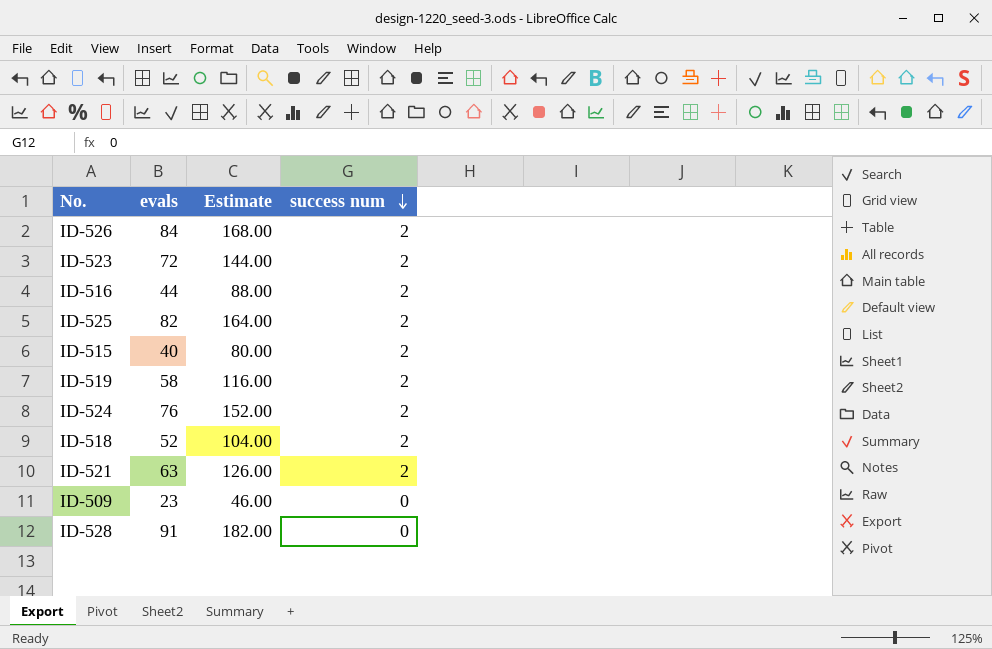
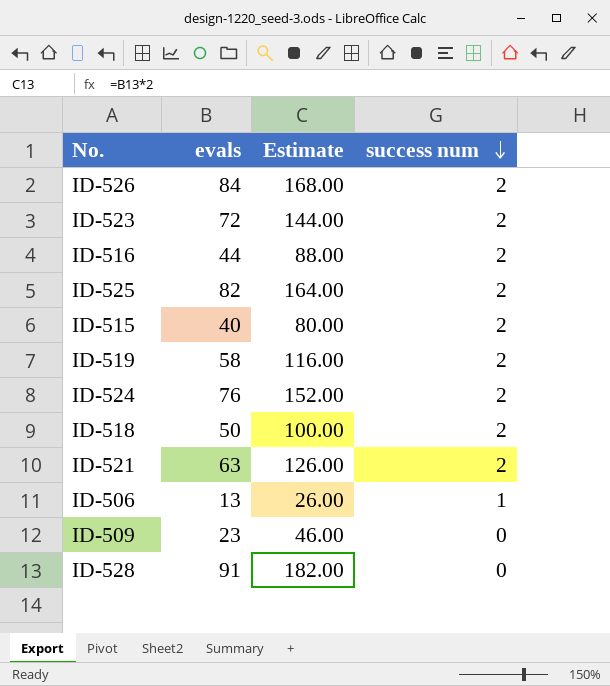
ID-518 | evals: 52 -> 50
ID-518 | Estimate: 104.00 -> 100.00
row ID-506: none -> 13 | 26.00 | 1

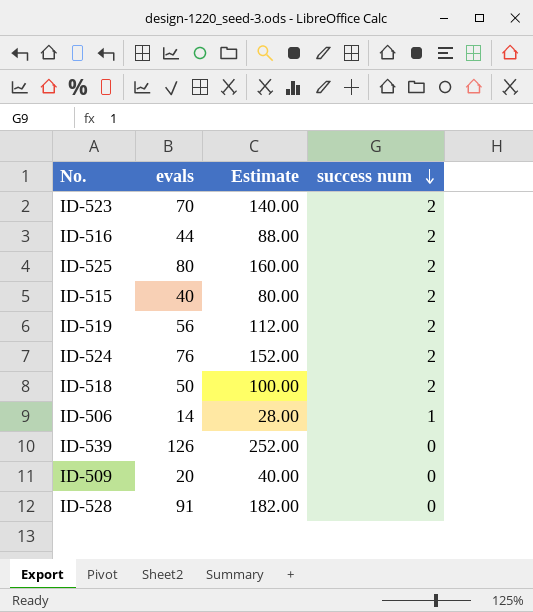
row ID-526: 84 | 168.00 | 2 -> none
row ID-521: 63 | 126.00 | 2 -> none
ID-523 | evals: 72 -> 70
ID-523 | Estimate: 144.00 -> 140.00
ID-525 | evals: 82 -> 80
ID-525 | Estimate: 164.00 -> 160.00
ID-519 | evals: 58 -> 56
ID-519 | Estimate: 116.00 -> 112.00
ID-506 | evals: 13 -> 14
ID-506 | Estimate: 26.00 -> 28.00
row ID-539: none -> 126 | 252.00 | 0
ID-509 | evals: 23 -> 20
ID-509 | Estimate: 46.00 -> 40.00

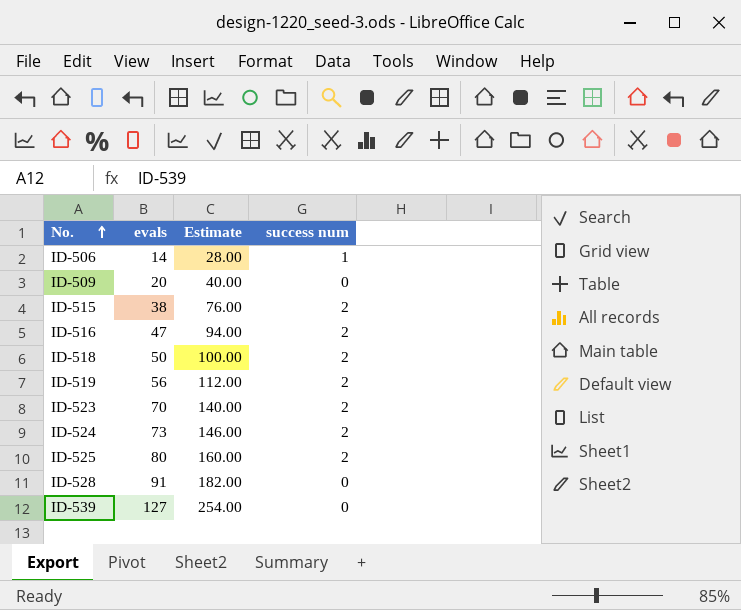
row order: success num descending -> No. ascending
ID-515 | evals: 40 -> 38
ID-515 | Estimate: 80.00 -> 76.00
ID-516 | evals: 44 -> 47
ID-516 | Estimate: 88.00 -> 94.00
ID-524 | evals: 76 -> 73
ID-524 | Estimate: 152.00 -> 146.00
ID-539 | evals: 126 -> 127
ID-539 | Estimate: 252.00 -> 254.00

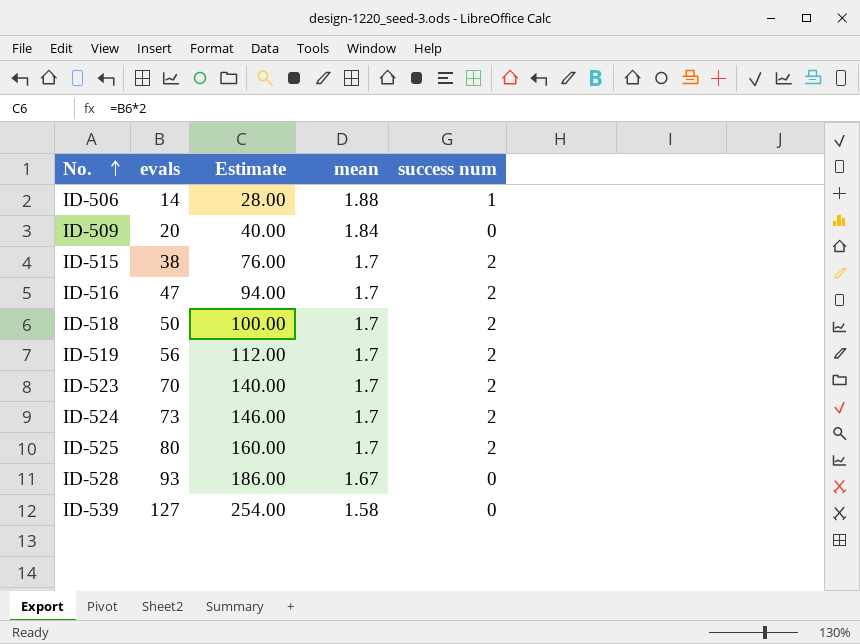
column mean | position: none -> 4
ID-528 | evals: 91 -> 93
ID-528 | Estimate: 182.00 -> 186.00

